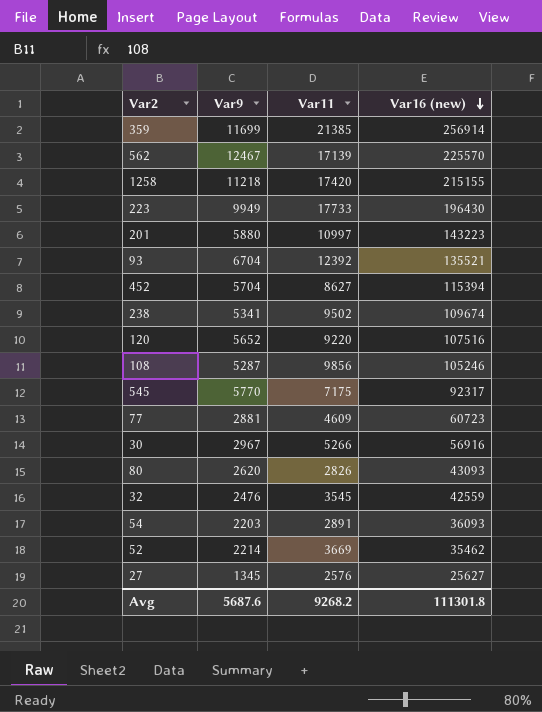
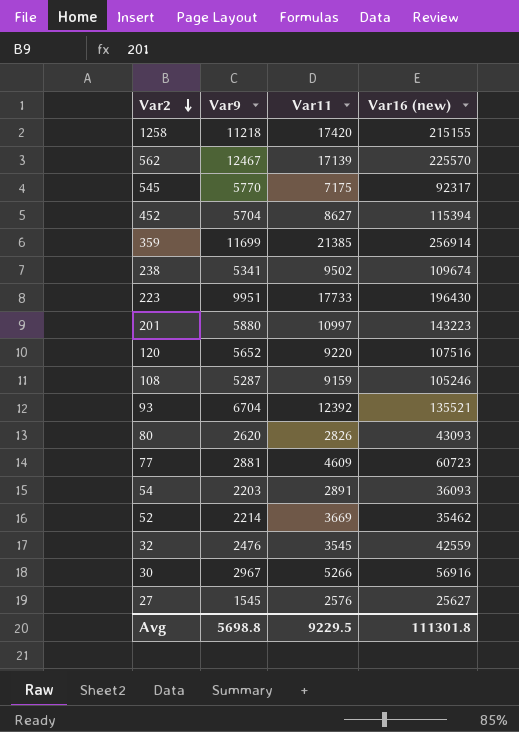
row order: Var16 (new) descending -> Var2 descending
223 | Var9: 9949 -> 9951
108 | Var11: 9856 -> 9159
27 | Var9: 1345 -> 1545
Avg | Var9: 5687.6 -> 5698.8
Avg | Var11: 9268.2 -> 9229.5

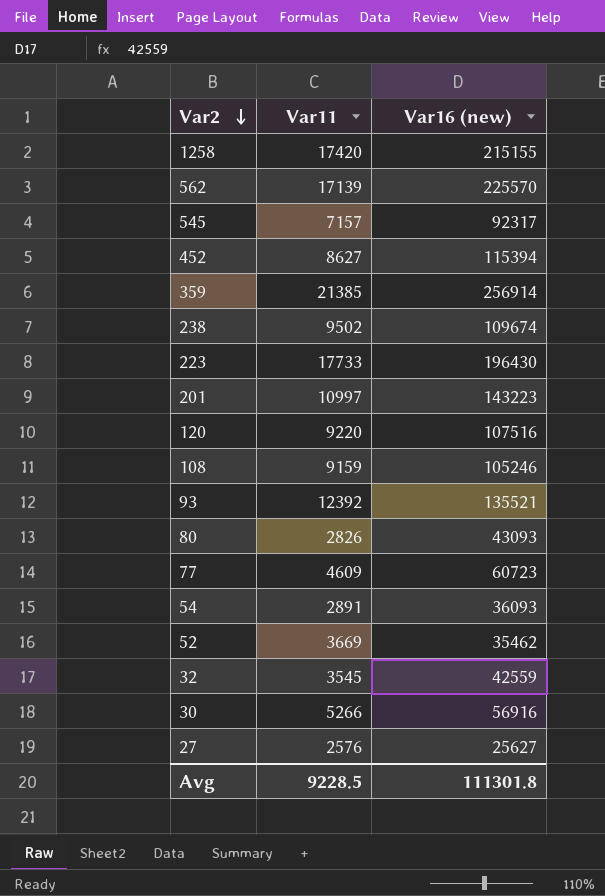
column Var9 | position: 2 -> none
545 | Var11: 7175 -> 7157
Avg | Var11: 9229.5 -> 9228.5

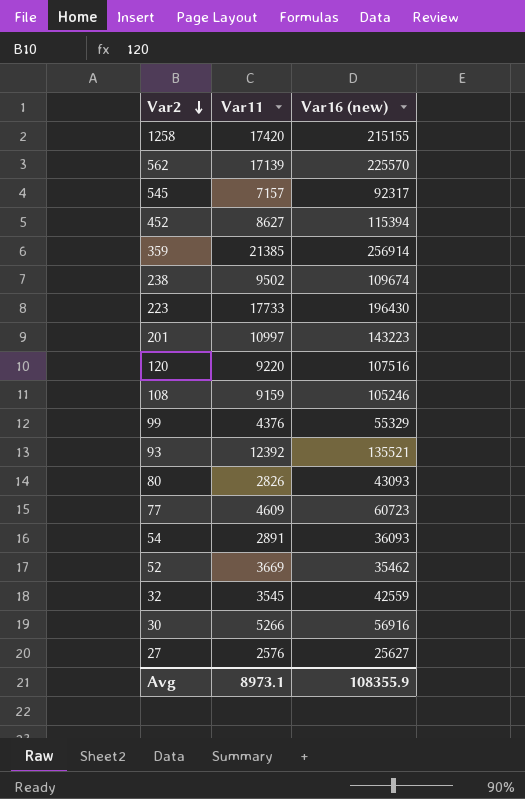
row 99: none -> 4376 | 55329
Avg | Var11: 9228.5 -> 8973.1
Avg | Var16 (new): 111301.8 -> 108355.9

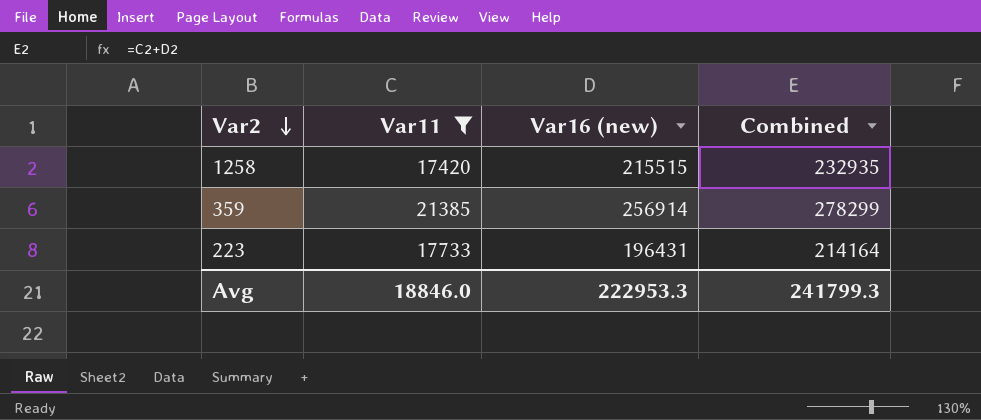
filter: none -> Var11 >= 17420
column Combined | formula: none -> [Var11] + [Var16 (new)]
1258 | Var16 (new): 215155 -> 215515
223 | Var16 (new): 196430 -> 196431
Avg | Var11: 8973.1 -> 18846.0
Avg | Var16 (new): 108355.9 -> 222953.3

